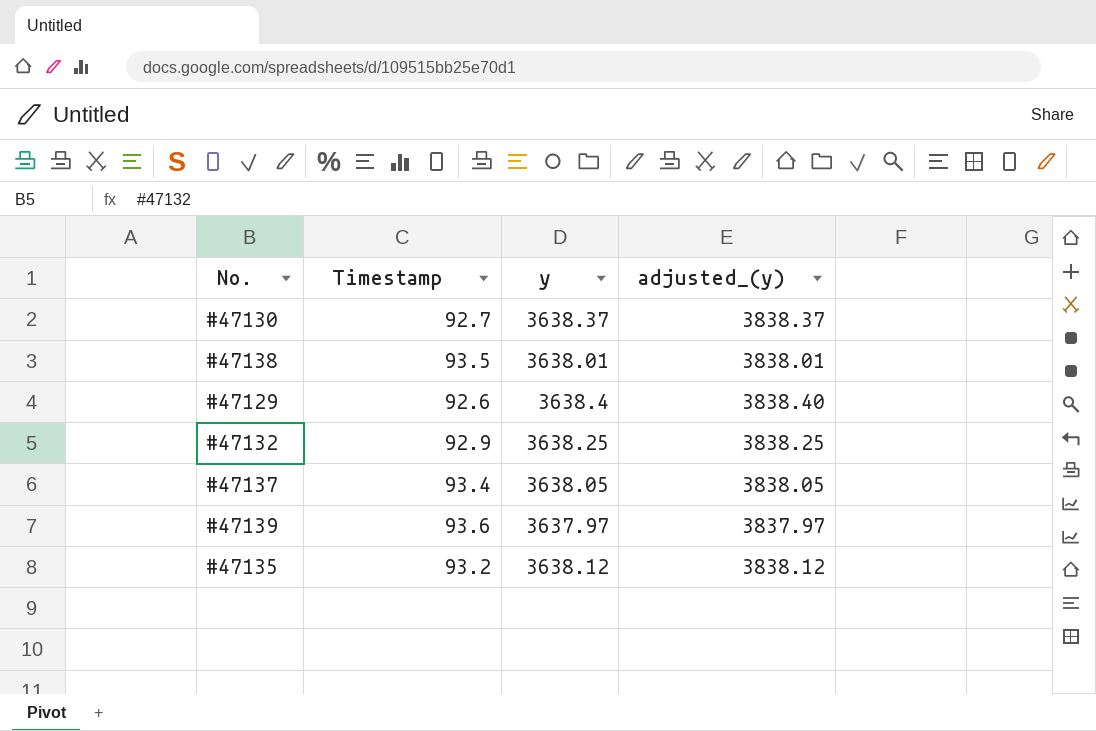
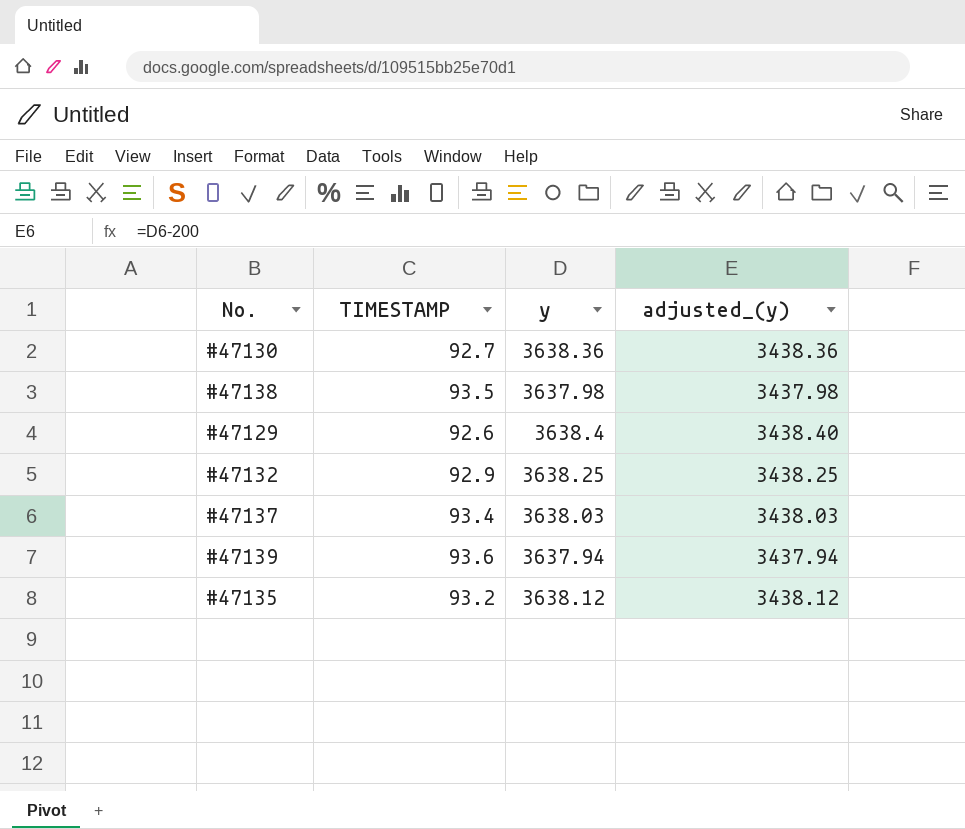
column name: Timestamp -> TIMESTAMP
column adjusted_(y) | formula: [y] + 200 -> [y] - 200
#47130 | y: 3638.37 -> 3638.36
#47138 | y: 3638.01 -> 3637.98
#47137 | y: 3638.05 -> 3638.03
#47139 | y: 3637.97 -> 3637.94

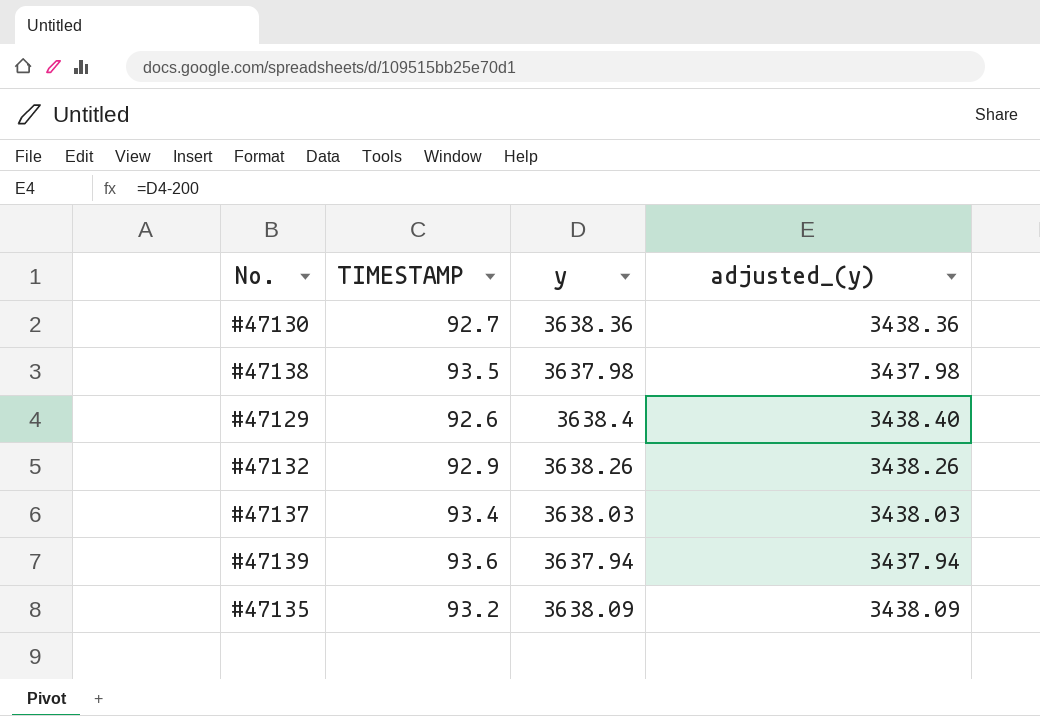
#47132 | y: 3638.25 -> 3638.26
#47132 | adjusted_(y): 3438.25 -> 3438.26
#47135 | y: 3638.12 -> 3638.09
#47135 | adjusted_(y): 3438.12 -> 3438.09

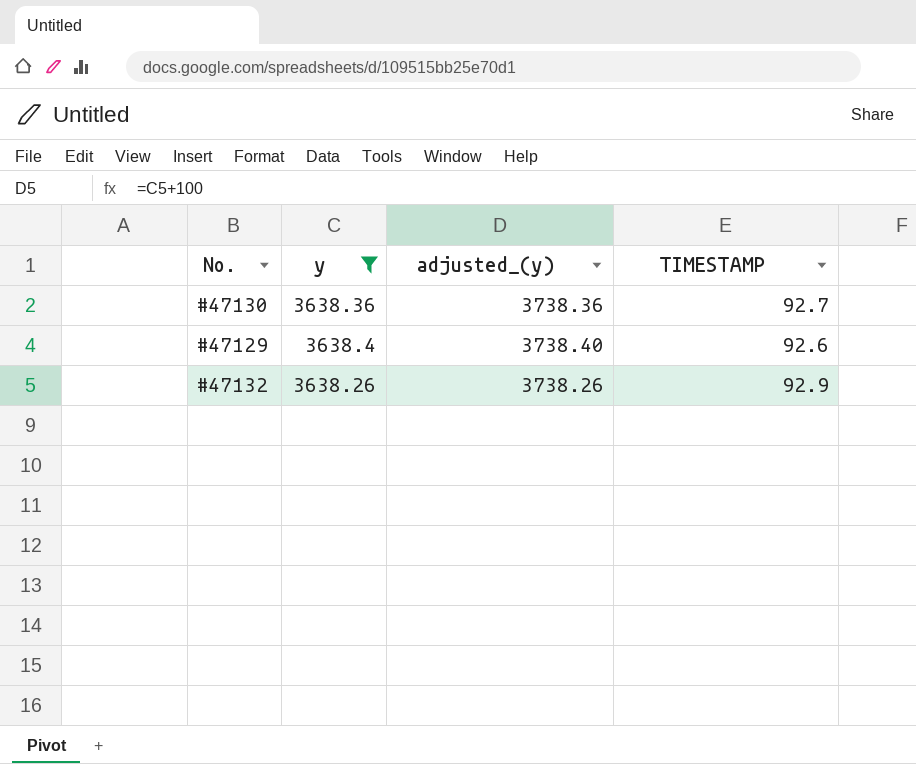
filter: none -> y >= 3638.26
column adjusted_(y) | formula: [y] - 200 -> [y] + 100
column TIMESTAMP | position: 2 -> 4

